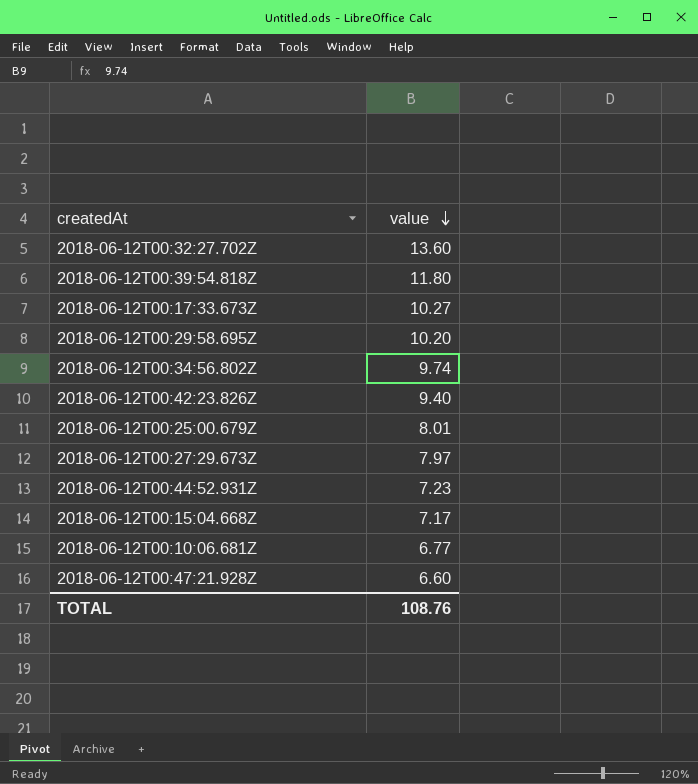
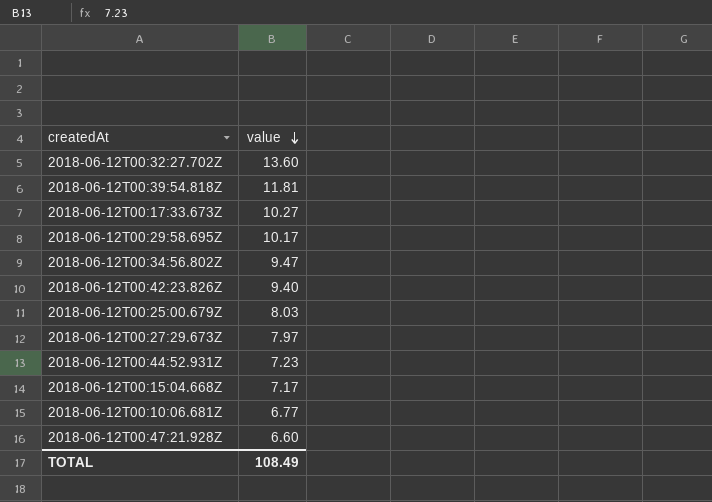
2018-06-12T00:39:54.818Z | value: 11.80 -> 11.81
2018-06-12T00:29:58.695Z | value: 10.20 -> 10.17
2018-06-12T00:34:56.802Z | value: 9.74 -> 9.47
2018-06-12T00:25:00.679Z | value: 8.01 -> 8.03
TOTAL | value: 108.76 -> 108.49

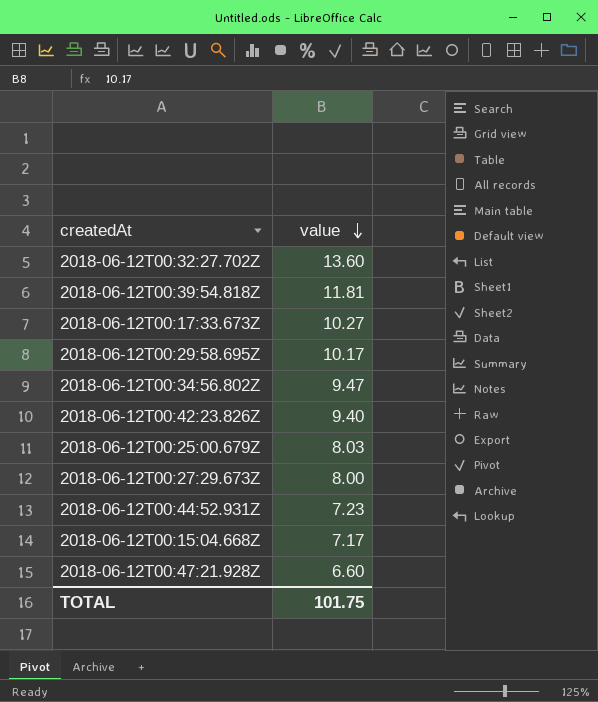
row 2018-06-12T00:10:06.681Z: 6.77 -> none
2018-06-12T00:27:29.673Z | value: 7.97 -> 8.00
TOTAL | value: 108.49 -> 101.75

